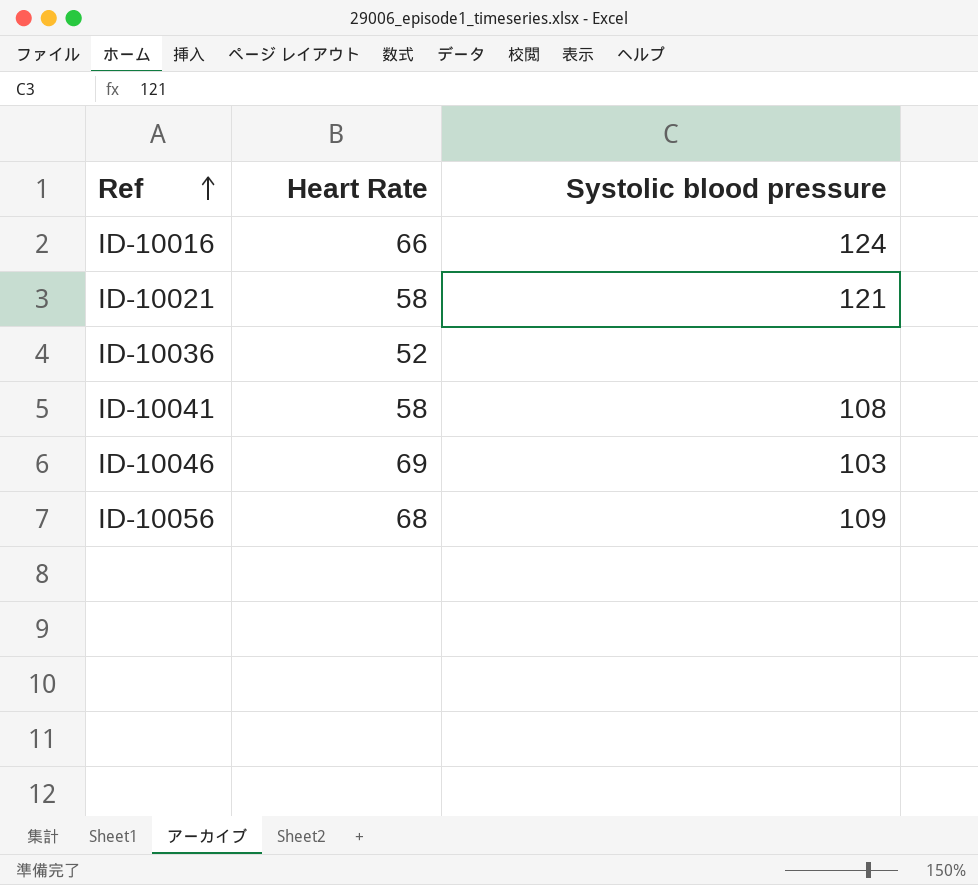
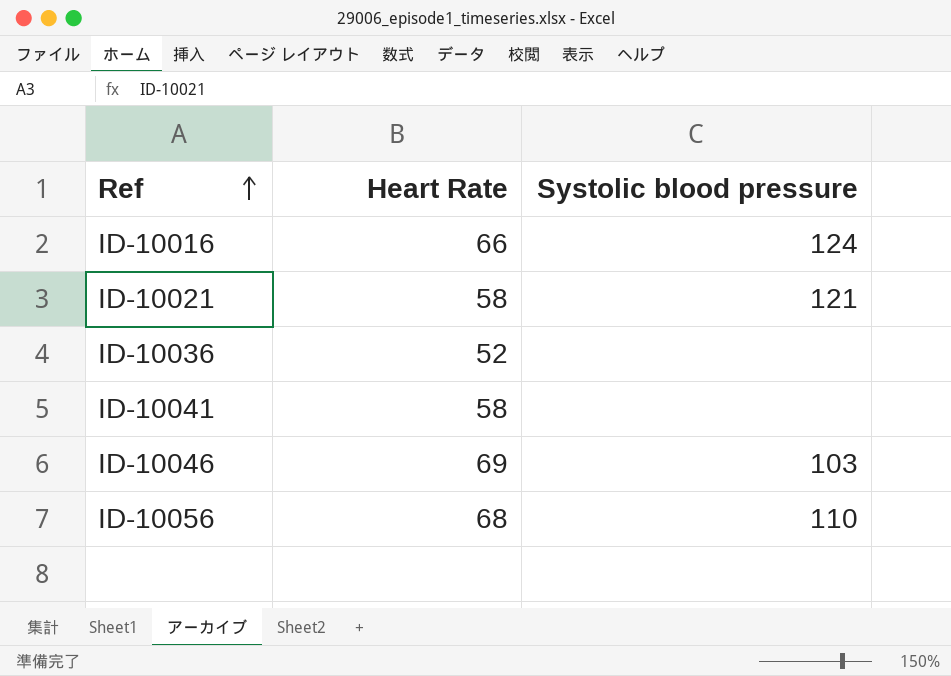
ID-10041 | Systolic blood pressure: 108 -> none
ID-10056 | Systolic blood pressure: 109 -> 110

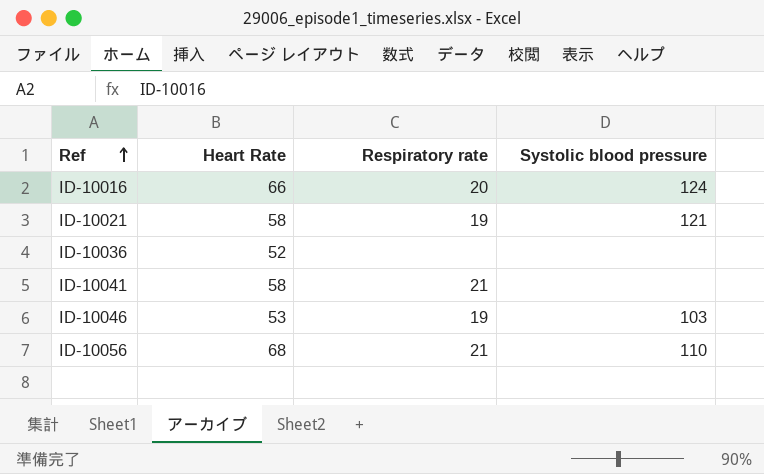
column Respiratory rate | position: none -> 3
ID-10046 | Heart Rate: 69 -> 53

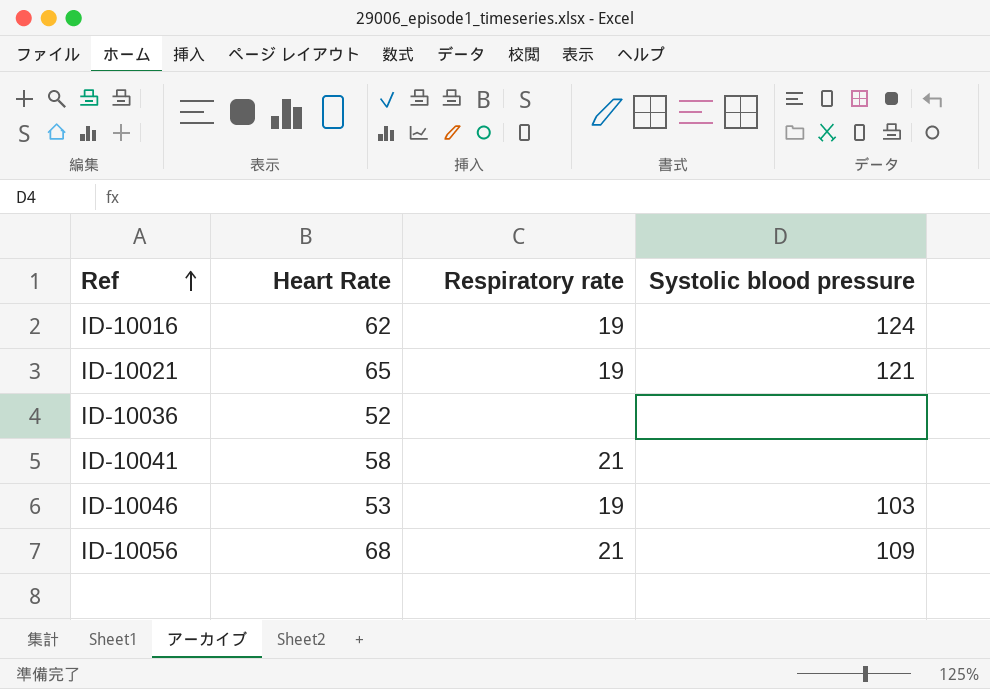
ID-10016 | Heart Rate: 66 -> 62
ID-10016 | Respiratory rate: 20 -> 19
ID-10021 | Heart Rate: 58 -> 65
ID-10056 | Systolic blood pressure: 110 -> 109

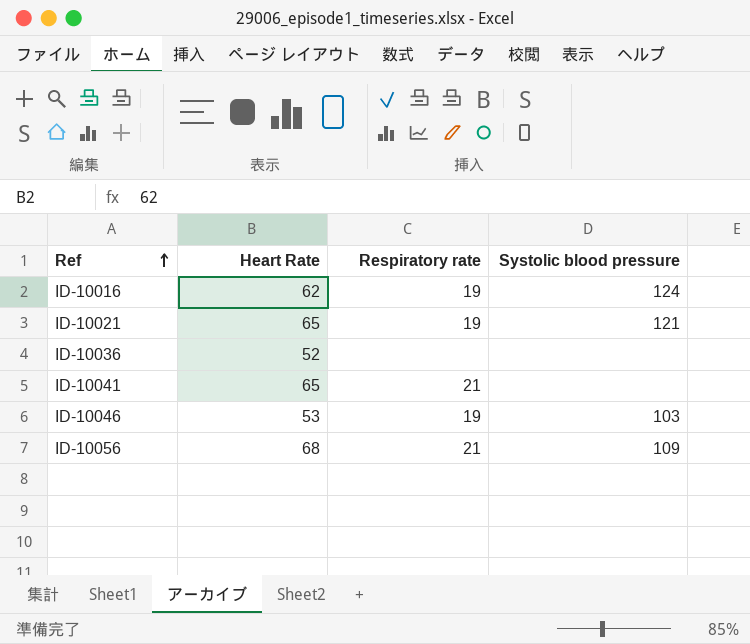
ID-10041 | Heart Rate: 58 -> 65

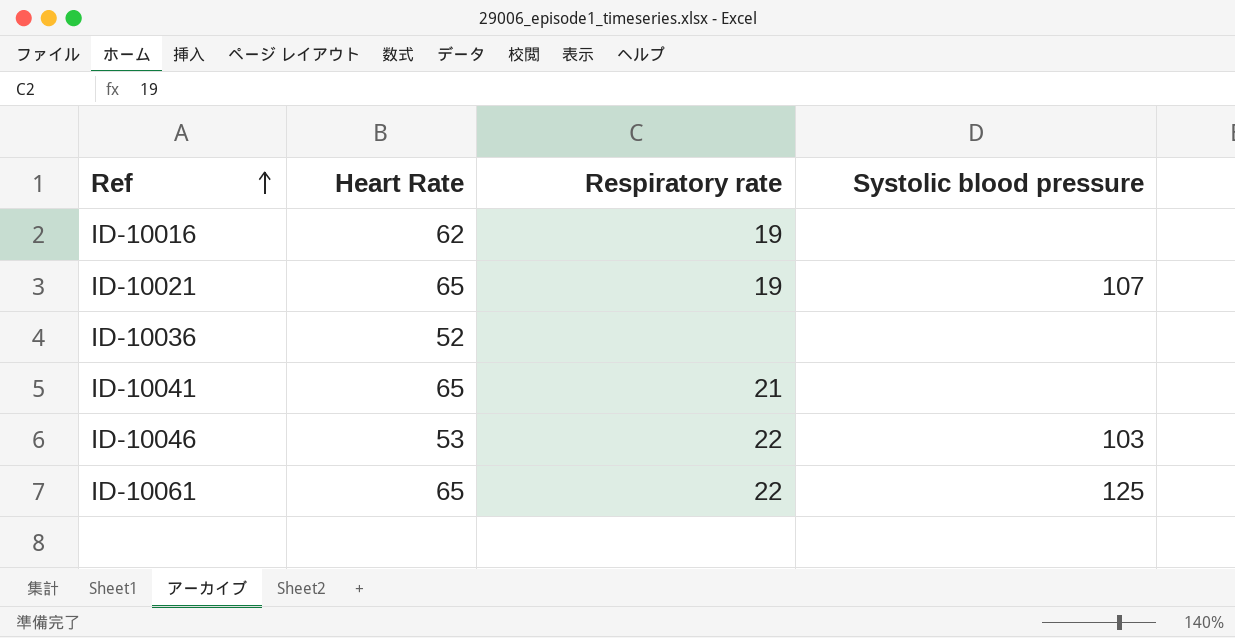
row ID-10056: 68 | 21 | 109 -> none
ID-10016 | Systolic blood pressure: 124 -> none
ID-10021 | Systolic blood pressure: 121 -> 107
ID-10046 | Respiratory rate: 19 -> 22
row ID-10061: none -> 65 | 22 | 125

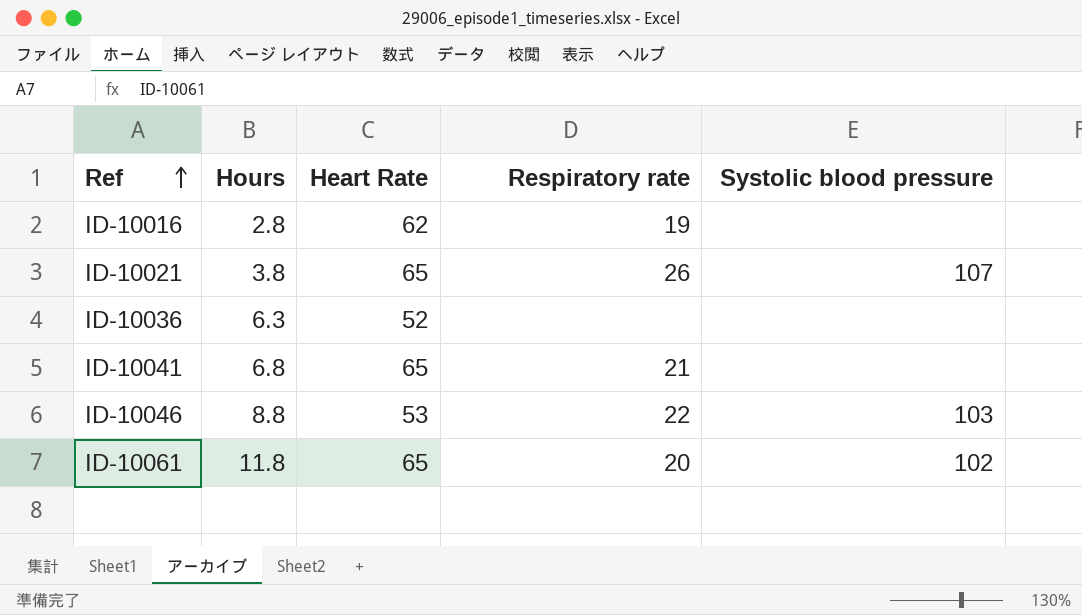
column Hours | position: none -> 2
ID-10021 | Respiratory rate: 19 -> 26
ID-10061 | Respiratory rate: 22 -> 20
ID-10061 | Systolic blood pressure: 125 -> 102

